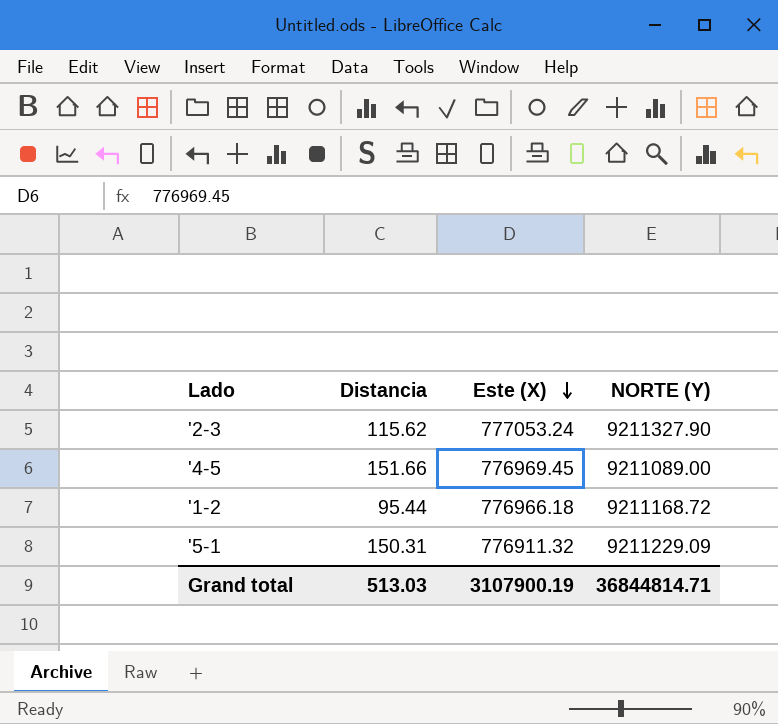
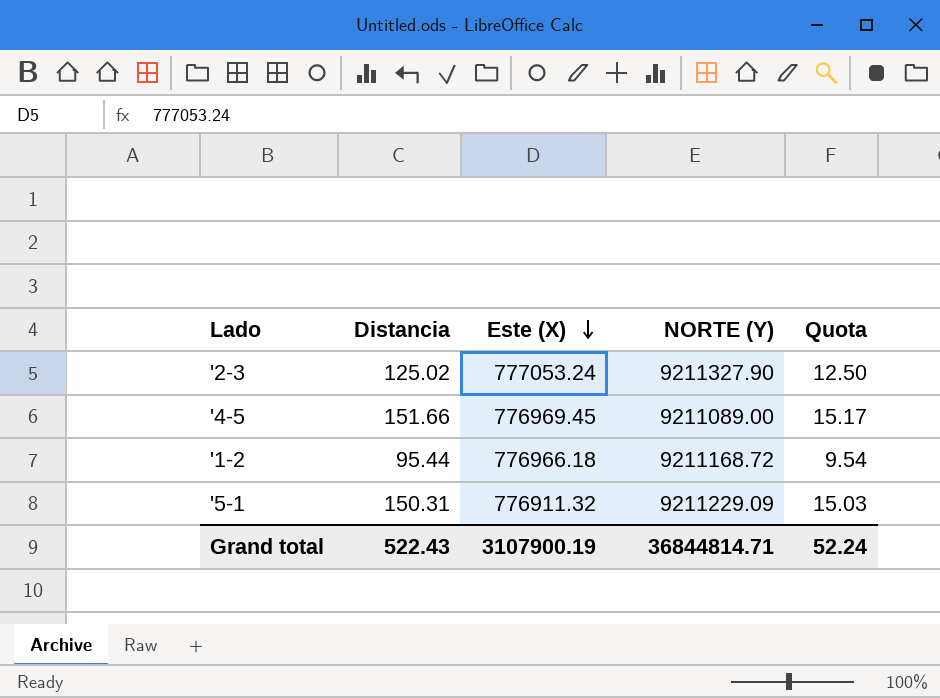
column Quota | formula: none -> [Distancia] * 0.1
'2-3 | Distancia: 115.62 -> 125.02
Grand total | Distancia: 513.03 -> 522.43

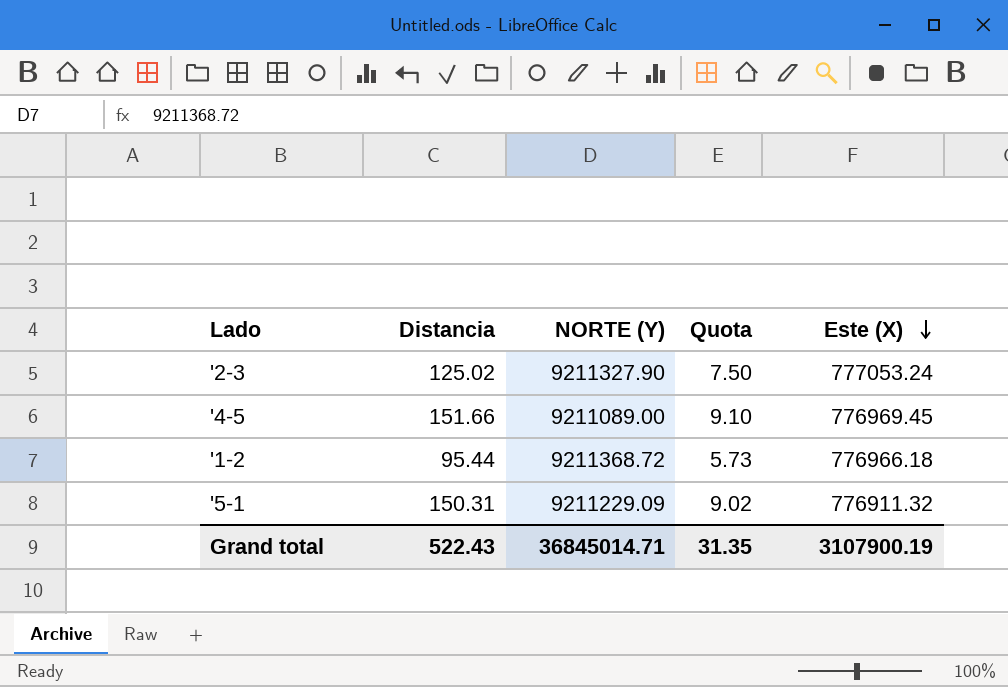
column Quota | formula: [Distancia] * 0.1 -> [Distancia] * 0.06
column Este (X) | position: 3 -> 5
'1-2 | NORTE (Y): 9211168.72 -> 9211368.72
Grand total | NORTE (Y): 36844814.71 -> 36845014.71
Grand total | Quota: 52.24 -> 31.35

